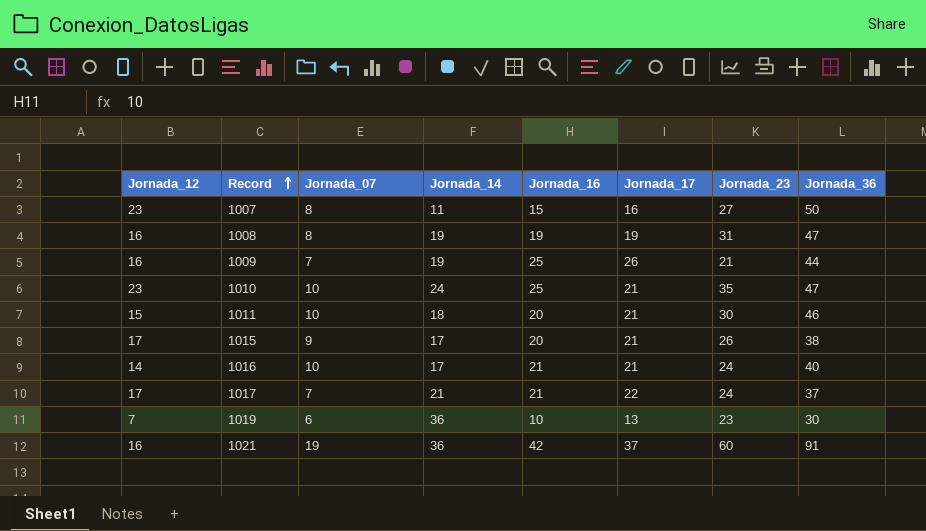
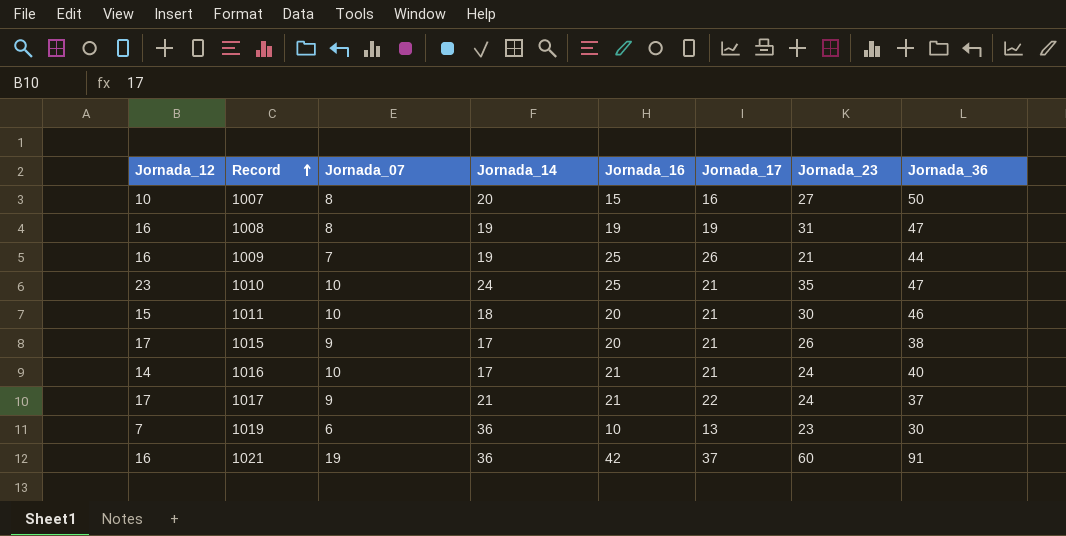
1007 | Jornada_12: 23 -> 10
1007 | Jornada_14: 11 -> 20
1017 | Jornada_07: 7 -> 9

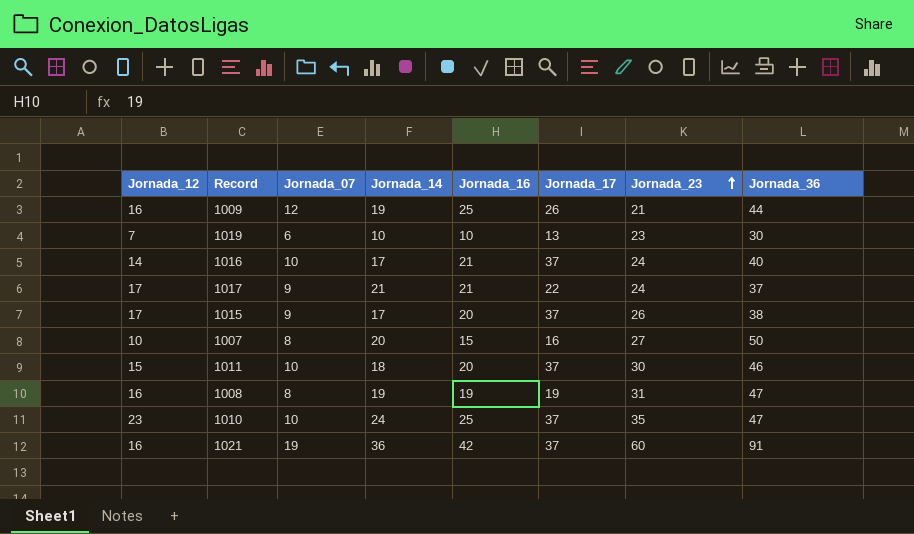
row order: Record ascending -> Jornada_23 ascending
1009 | Jornada_07: 7 -> 12
1019 | Jornada_14: 36 -> 10
1016 | Jornada_17: 21 -> 37
1015 | Jornada_17: 21 -> 37
1011 | Jornada_17: 21 -> 37
1010 | Jornada_17: 21 -> 37

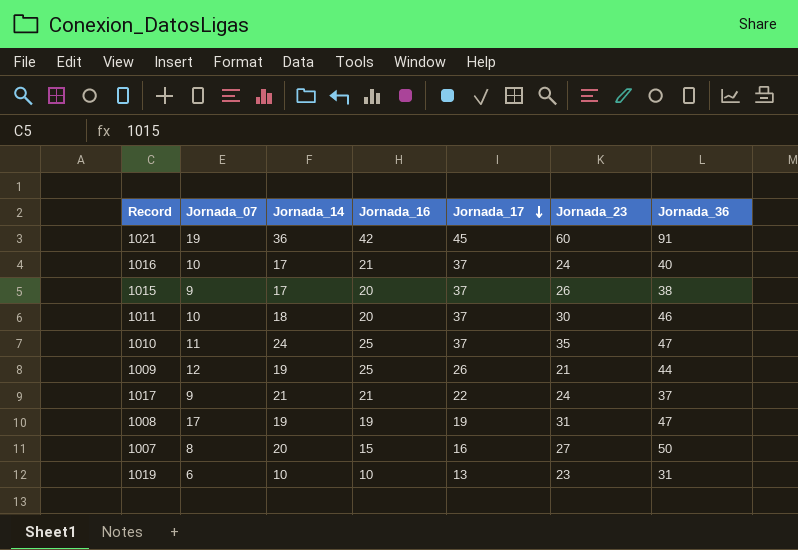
row order: Jornada_23 ascending -> Jornada_17 descending
column Jornada_12 | position: 1 -> none
1021 | Jornada_17: 37 -> 45
1010 | Jornada_07: 10 -> 11
1008 | Jornada_07: 8 -> 17
1019 | Jornada_36: 30 -> 31

